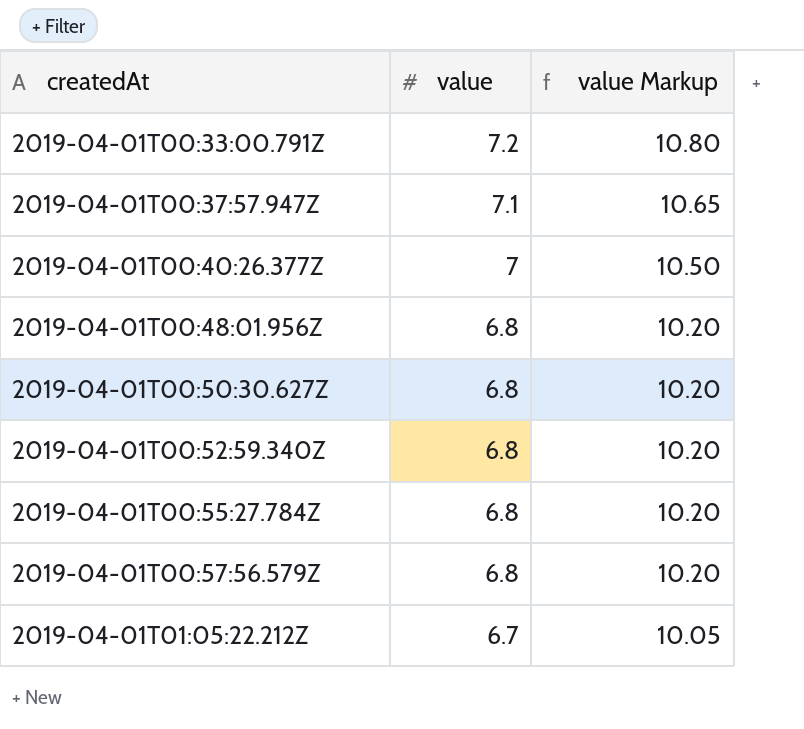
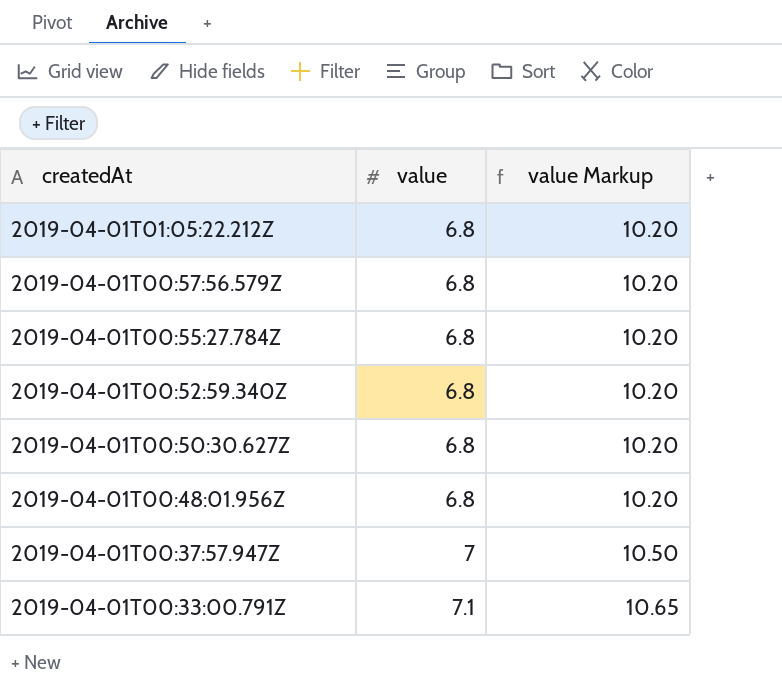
row order: createdAt ascending -> createdAt descending
row 2019-04-01T00:40:26.377Z: 7 | 10.50 -> none
2019-04-01T01:05:22.212Z | value: 6.7 -> 6.8
2019-04-01T01:05:22.212Z | value Markup: 10.05 -> 10.20
2019-04-01T00:37:57.947Z | value: 7.1 -> 7
2019-04-01T00:37:57.947Z | value Markup: 10.65 -> 10.50
2019-04-01T00:33:00.791Z | value: 7.2 -> 7.1
2019-04-01T00:33:00.791Z | value Markup: 10.80 -> 10.65

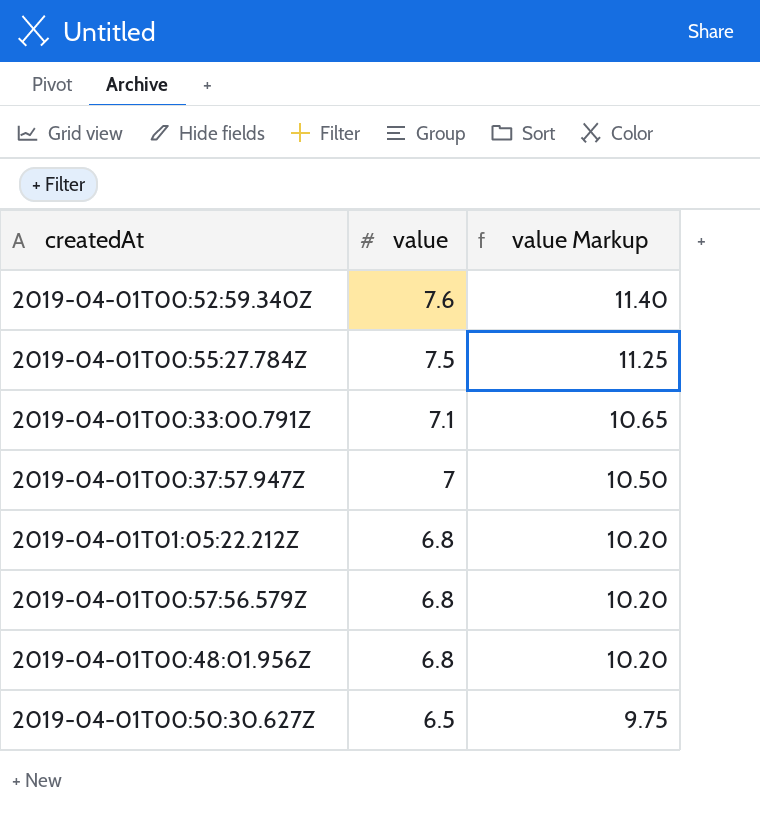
row order: createdAt descending -> value descending
2019-04-01T00:52:59.340Z | value: 6.8 -> 7.6
2019-04-01T00:52:59.340Z | value Markup: 10.20 -> 11.40
2019-04-01T00:55:27.784Z | value: 6.8 -> 7.5
2019-04-01T00:55:27.784Z | value Markup: 10.20 -> 11.25
2019-04-01T00:50:30.627Z | value: 6.8 -> 6.5
2019-04-01T00:50:30.627Z | value Markup: 10.20 -> 9.75

